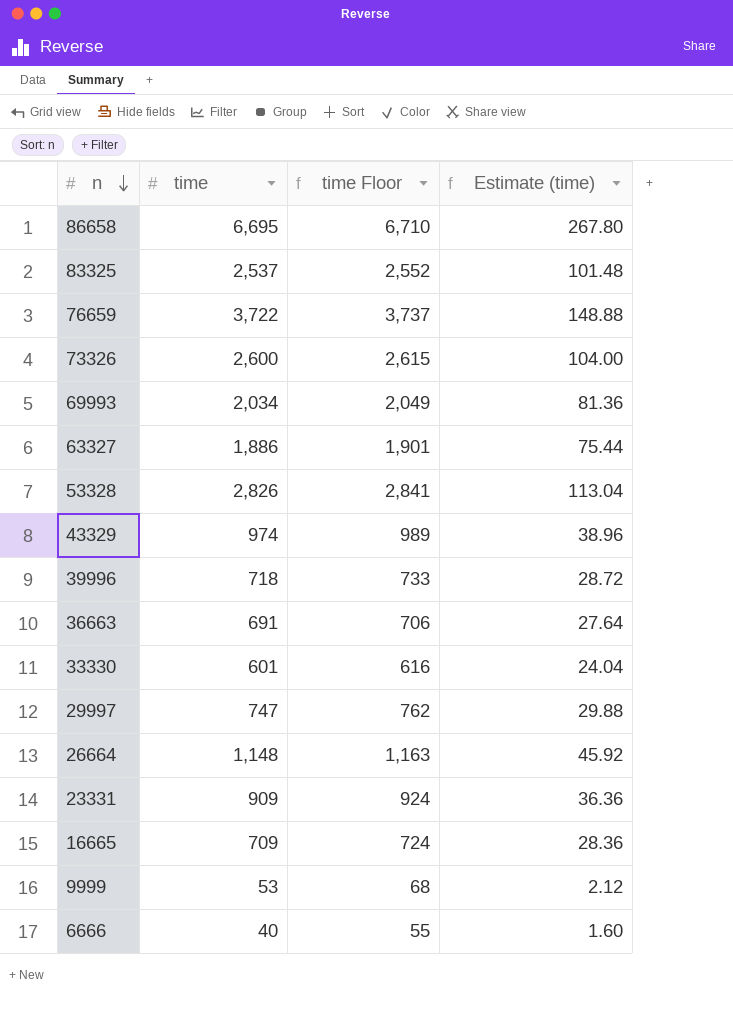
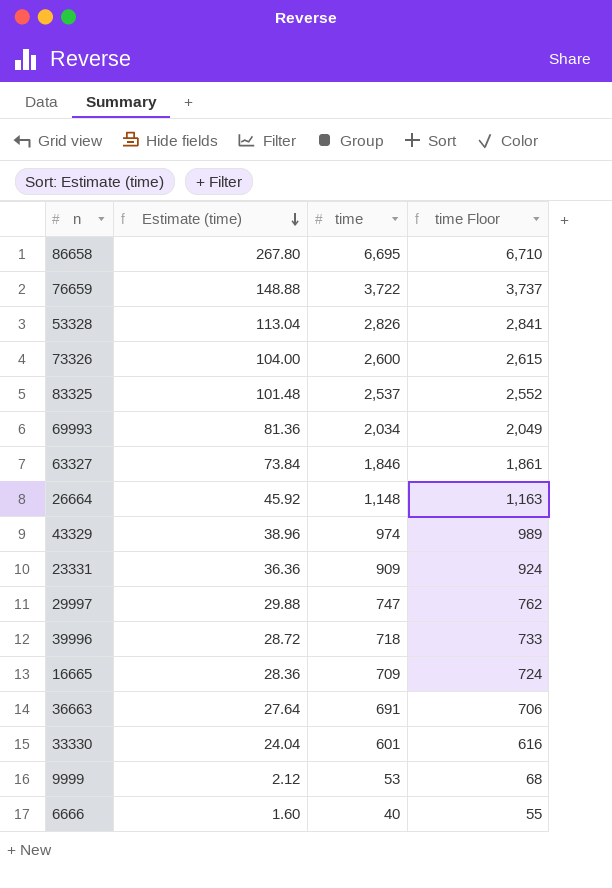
row order: n descending -> Estimate (time) descending
column Estimate (time) | position: 4 -> 2
63327 | Estimate (time): 75.44 -> 73.84
63327 | time: 1,886 -> 1,846
63327 | time Floor: 1,901 -> 1,861

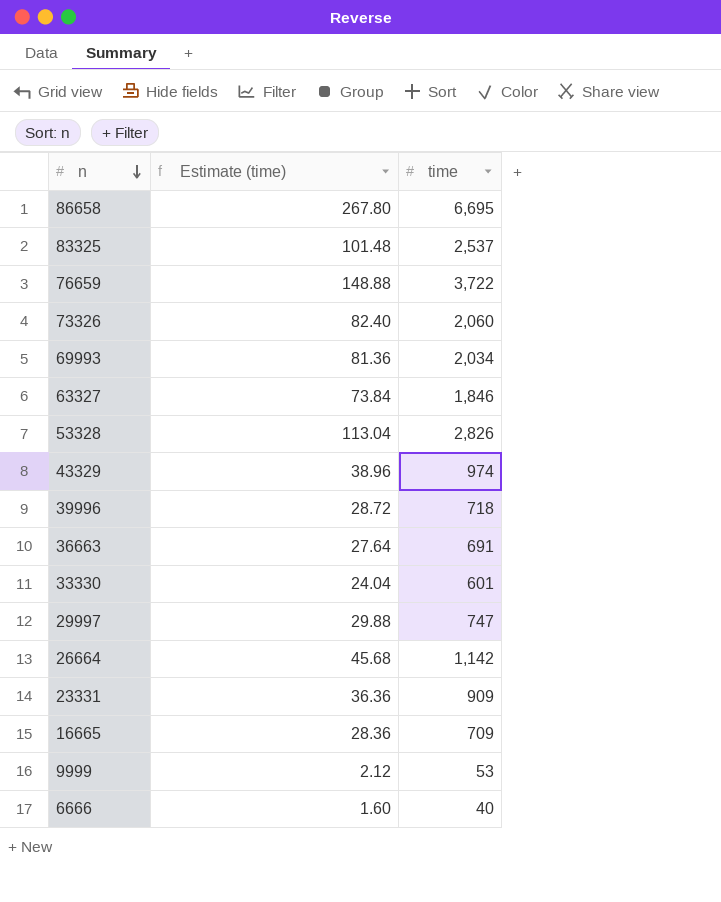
row order: Estimate (time) descending -> n descending
column time Floor | formula: [time] + 15 -> none
73326 | Estimate (time): 104.00 -> 82.40
73326 | time: 2,600 -> 2,060
26664 | Estimate (time): 45.92 -> 45.68
26664 | time: 1,148 -> 1,142

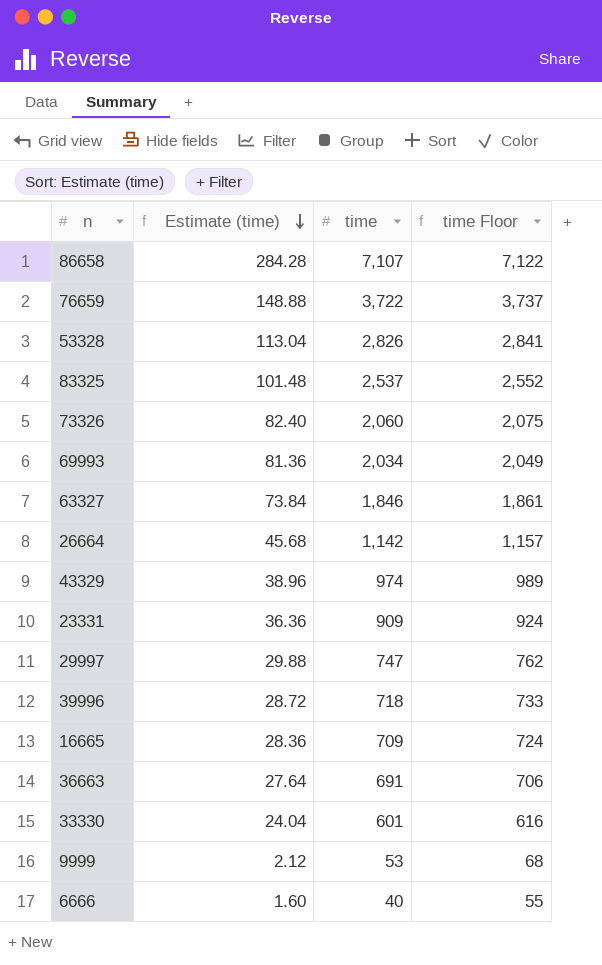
row order: n descending -> Estimate (time) descending
column time Floor | formula: none -> [time] + 15
86658 | Estimate (time): 267.80 -> 284.28
86658 | time: 6,695 -> 7,107

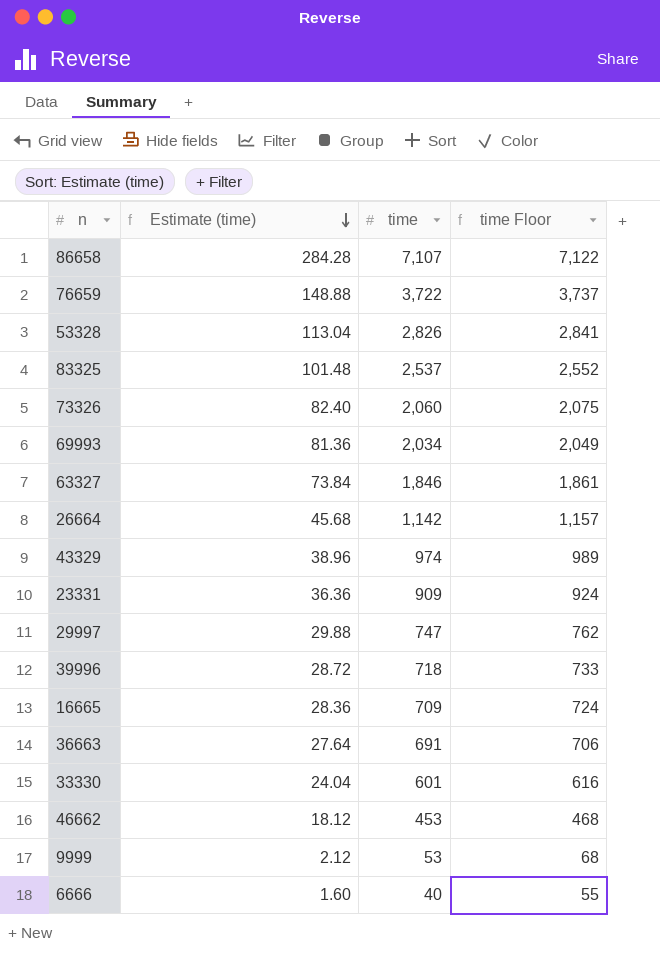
row 46662: none -> 18.12 | 453 | 468

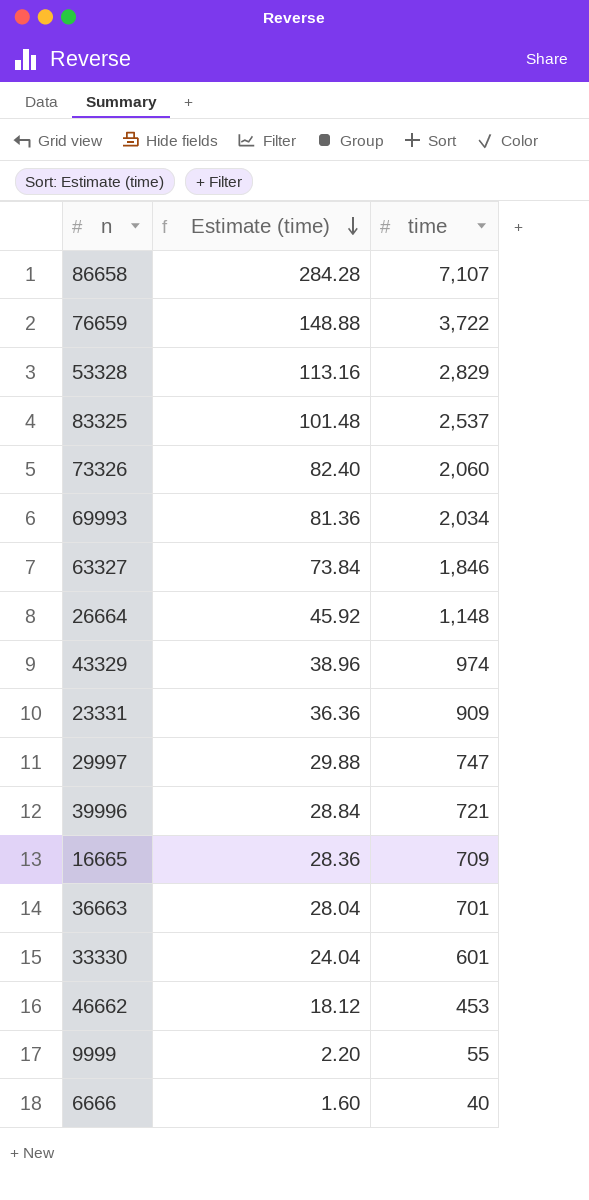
column time Floor | formula: [time] + 15 -> none
53328 | Estimate (time): 113.04 -> 113.16
53328 | time: 2,826 -> 2,829
26664 | Estimate (time): 45.68 -> 45.92
26664 | time: 1,142 -> 1,148
39996 | Estimate (time): 28.72 -> 28.84
39996 | time: 718 -> 721
36663 | Estimate (time): 27.64 -> 28.04
36663 | time: 691 -> 701
9999 | Estimate (time): 2.12 -> 2.20
9999 | time: 53 -> 55

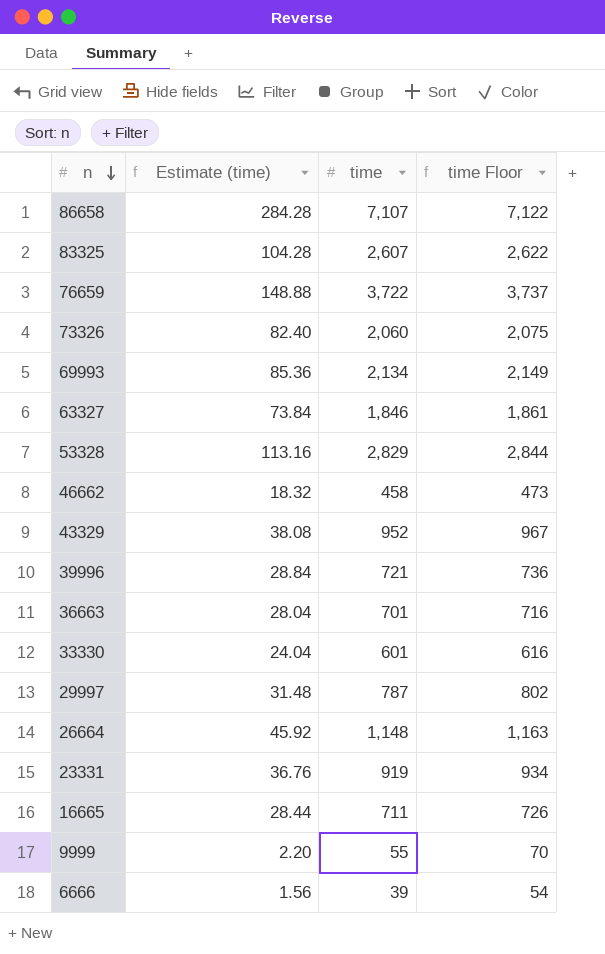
row order: Estimate (time) descending -> n descending
column time Floor | formula: none -> [time] + 15
83325 | Estimate (time): 101.48 -> 104.28
83325 | time: 2,537 -> 2,607
69993 | Estimate (time): 81.36 -> 85.36
69993 | time: 2,034 -> 2,134
46662 | Estimate (time): 18.12 -> 18.32
46662 | time: 453 -> 458
43329 | Estimate (time): 38.96 -> 38.08
43329 | time: 974 -> 952
29997 | Estimate (time): 29.88 -> 31.48
29997 | time: 747 -> 787
23331 | Estimate (time): 36.36 -> 36.76
23331 | time: 909 -> 919
16665 | Estimate (time): 28.36 -> 28.44
16665 | time: 709 -> 711
6666 | Estimate (time): 1.60 -> 1.56
6666 | time: 40 -> 39

